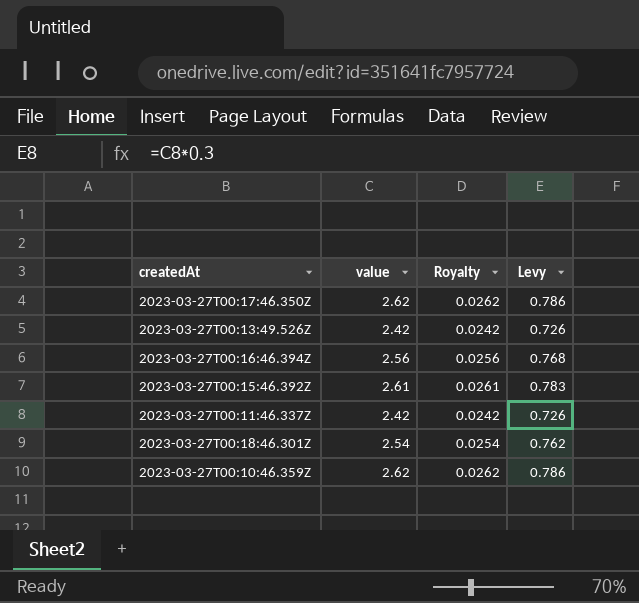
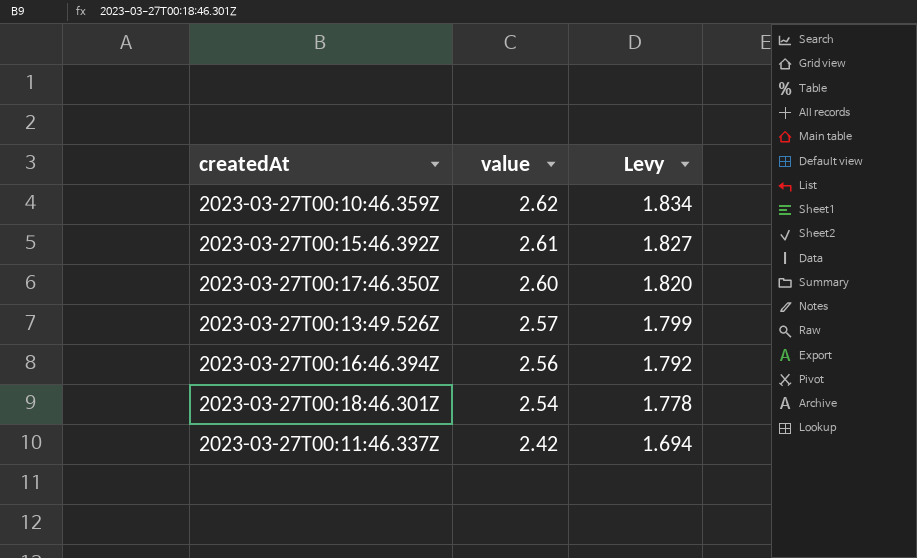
row order: none -> value descending
column Royalty | formula: [value] * 0.01 -> none
column Levy | formula: [value] * 0.3 -> [value] * 0.7
2023-03-27T00:17:46.350Z | value: 2.62 -> 2.60
2023-03-27T00:13:49.526Z | value: 2.42 -> 2.57

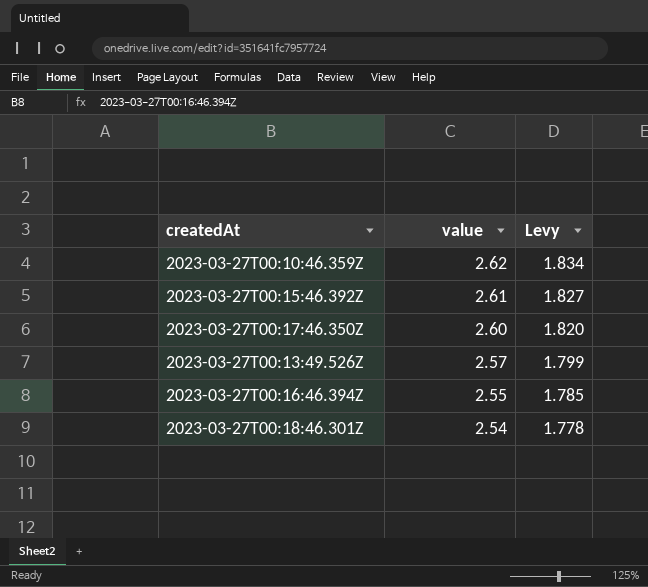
row 2023-03-27T00:11:46.337Z: 2.42 | 1.694 -> none
2023-03-27T00:16:46.394Z | value: 2.56 -> 2.55
2023-03-27T00:16:46.394Z | Levy: 1.792 -> 1.785

